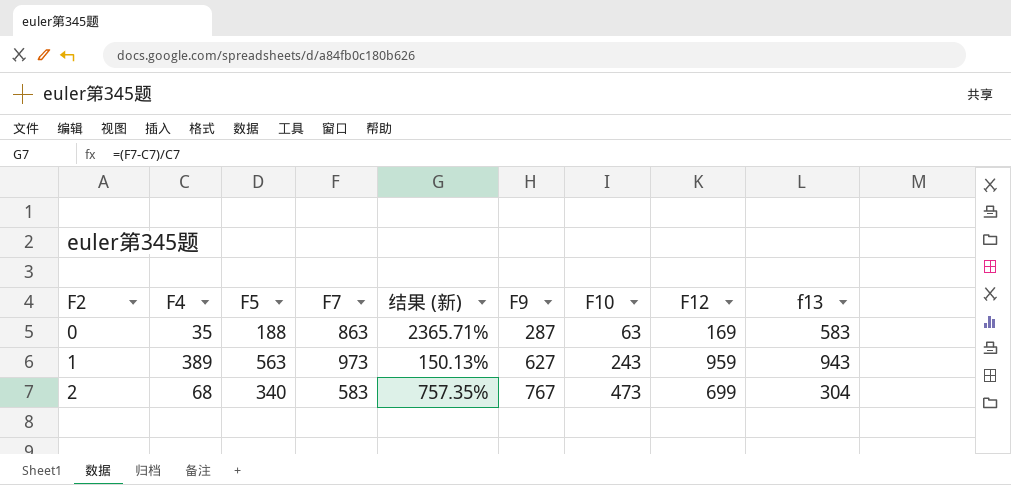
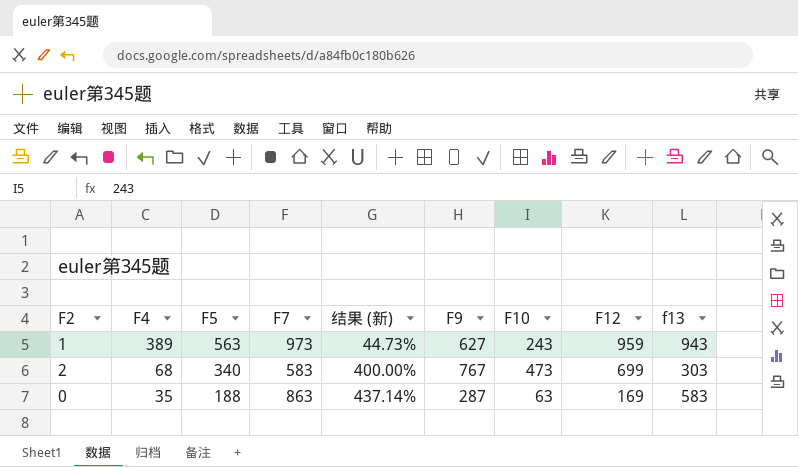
row order: F2 ascending -> F4 descending
column 结果 (新) | formula: ([F7] - [F4]) / [F4] -> ([F5] - [F4]) / [F4]
2 | f13: 304 -> 303

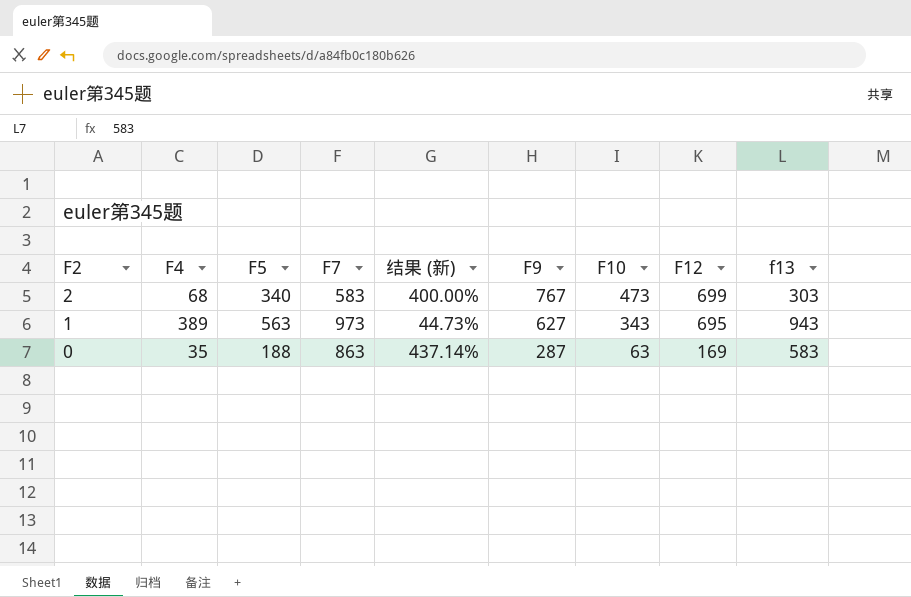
row order: F4 descending -> F2 descending
1 | F10: 243 -> 343
1 | F12: 959 -> 695

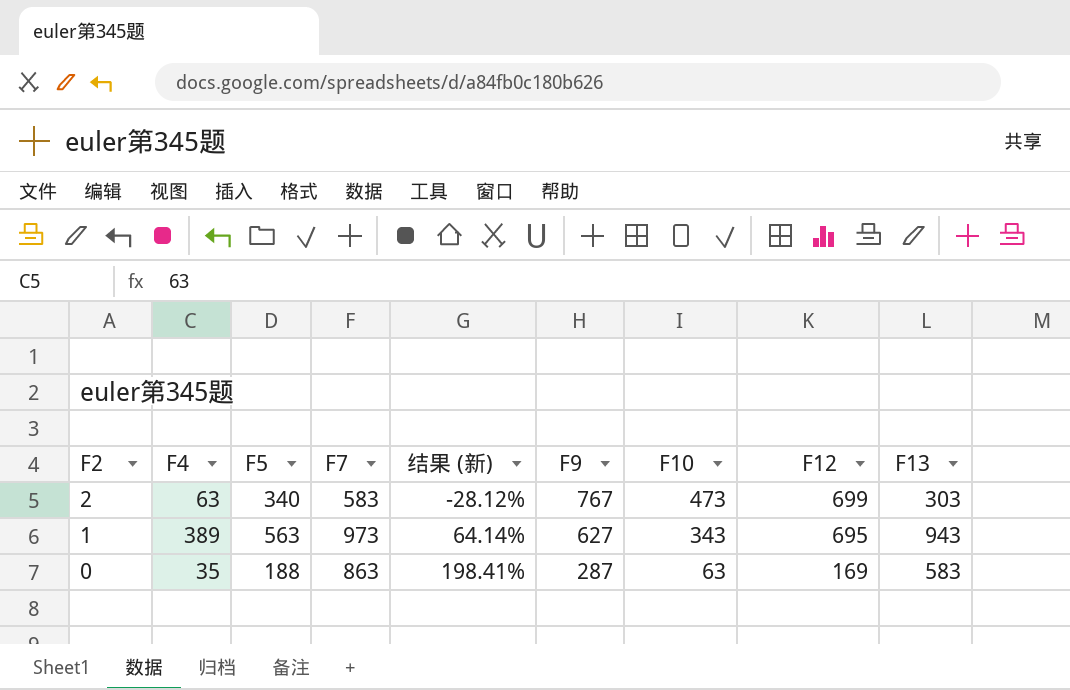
column 结果 (新) | formula: ([F5] - [F4]) / [F4] -> ([F5] - [F10]) / [F10]
column name: f13 -> F13
2 | F4: 68 -> 63

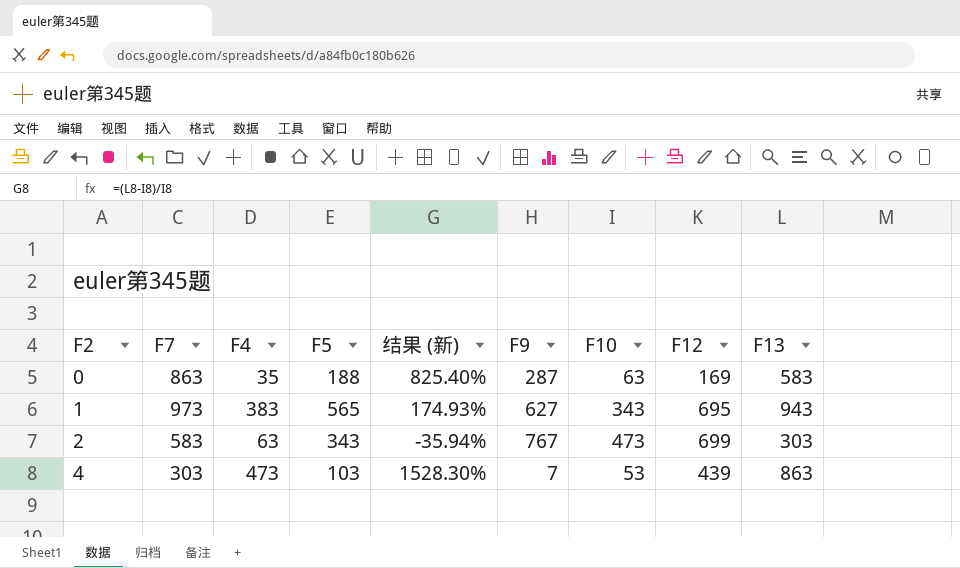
row order: F2 descending -> F2 ascending
column F7 | position: 4 -> 2
column 结果 (新) | formula: ([F5] - [F10]) / [F10] -> ([F13] - [F10]) / [F10]
1 | F4: 389 -> 383
1 | F5: 563 -> 565
2 | F5: 340 -> 343
row 4: none -> 303 | 473 | 103 | 1528.30% | 7 | 53 | 439 | 863

